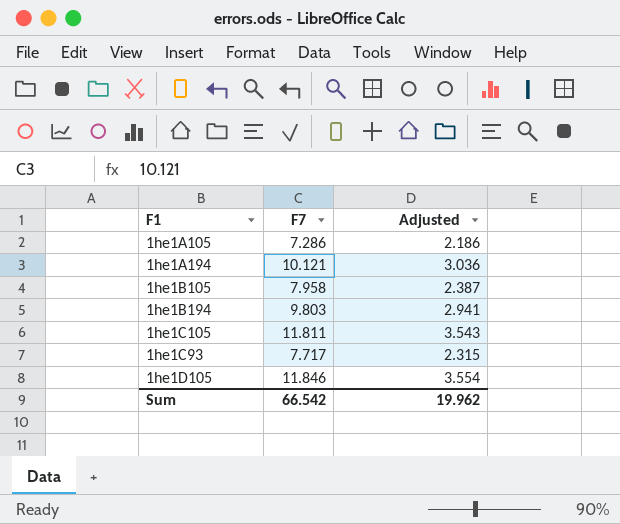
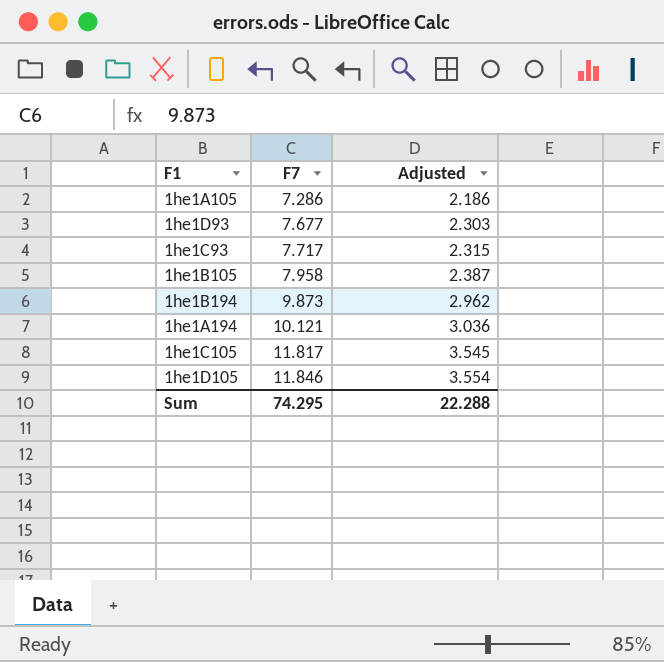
row order: none -> F7 ascending
row 1he1D93: none -> 7.677 | 2.303
1he1B194 | F7: 9.803 -> 9.873
1he1B194 | Adjusted: 2.941 -> 2.962
1he1C105 | F7: 11.811 -> 11.817
1he1C105 | Adjusted: 3.543 -> 3.545
Sum | F7: 66.542 -> 74.295
Sum | Adjusted: 19.962 -> 22.288

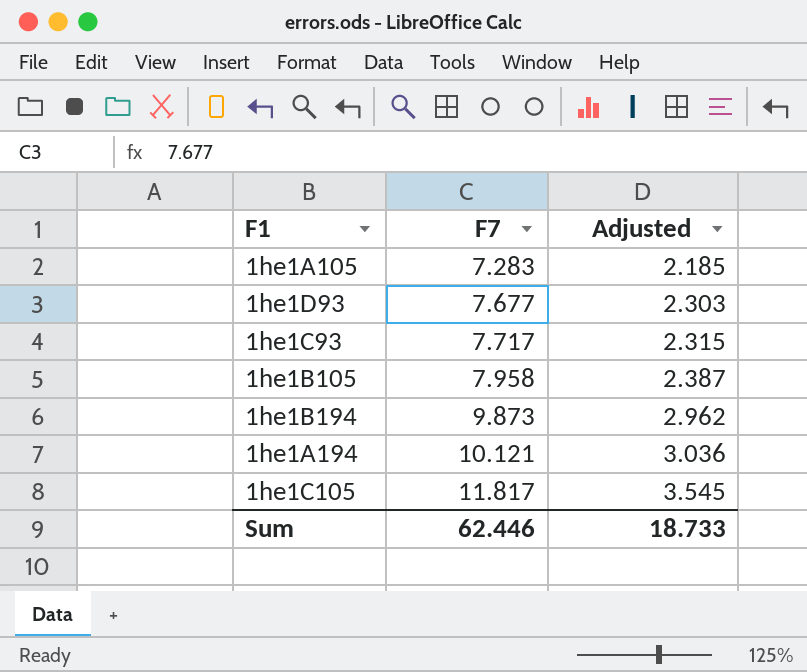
row 1he1D105: 11.846 | 3.554 -> none
1he1A105 | F7: 7.286 -> 7.283
1he1A105 | Adjusted: 2.186 -> 2.185
Sum | F7: 74.295 -> 62.446
Sum | Adjusted: 22.288 -> 18.733

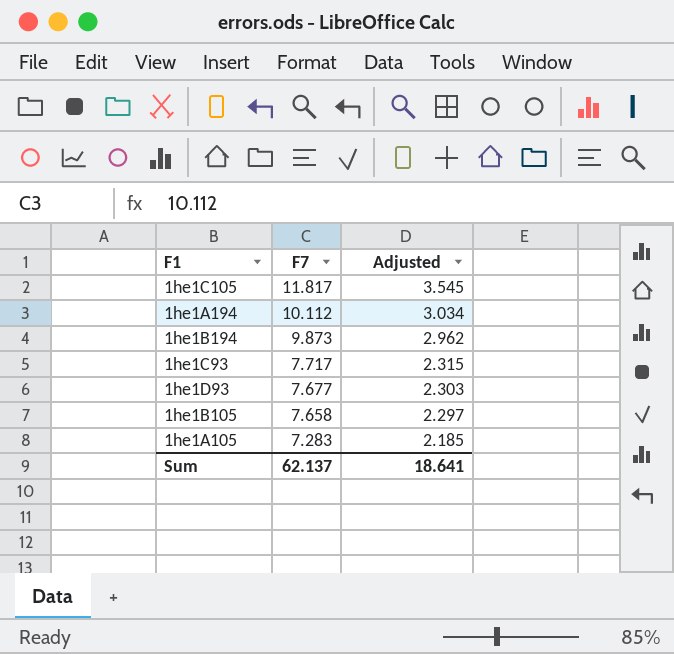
row order: F7 ascending -> F7 descending
1he1A194 | F7: 10.121 -> 10.112
1he1A194 | Adjusted: 3.036 -> 3.034
1he1B105 | F7: 7.958 -> 7.658
1he1B105 | Adjusted: 2.387 -> 2.297
Sum | F7: 62.446 -> 62.137
Sum | Adjusted: 18.733 -> 18.641

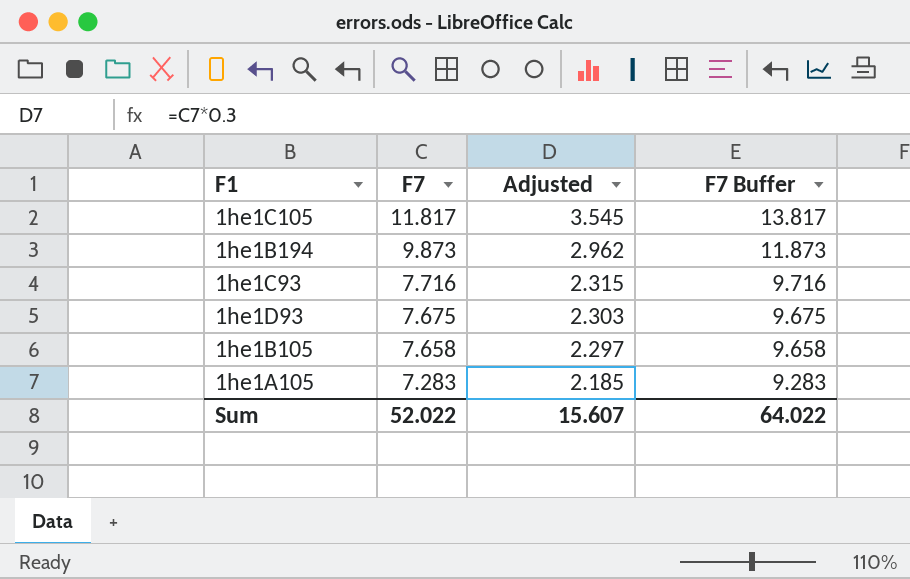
column F7 Buffer | formula: none -> [F7] + 2
row 1he1A194: 10.112 | 3.034 -> none
1he1C93 | F7: 7.717 -> 7.716
1he1D93 | F7: 7.677 -> 7.675
Sum | F7: 62.137 -> 52.022
Sum | Adjusted: 18.641 -> 15.607

